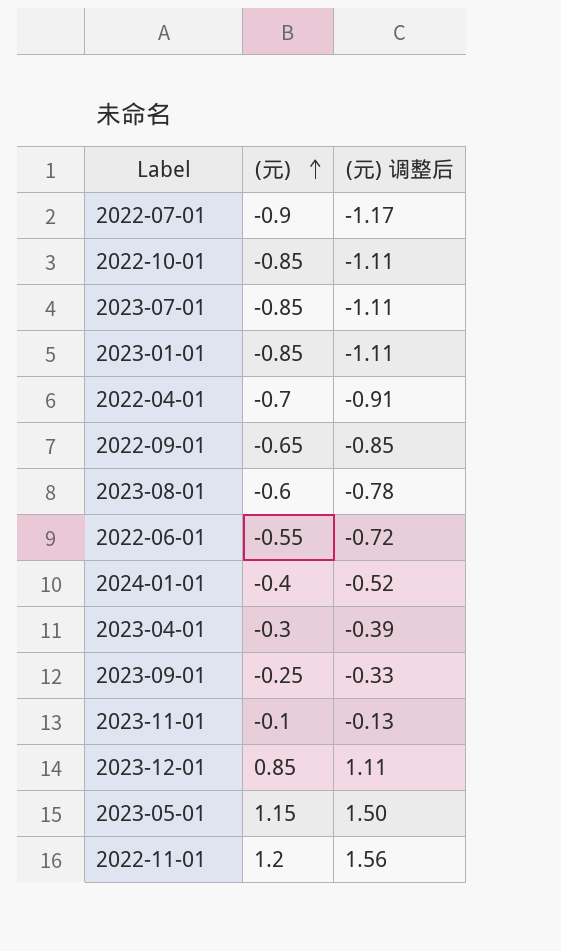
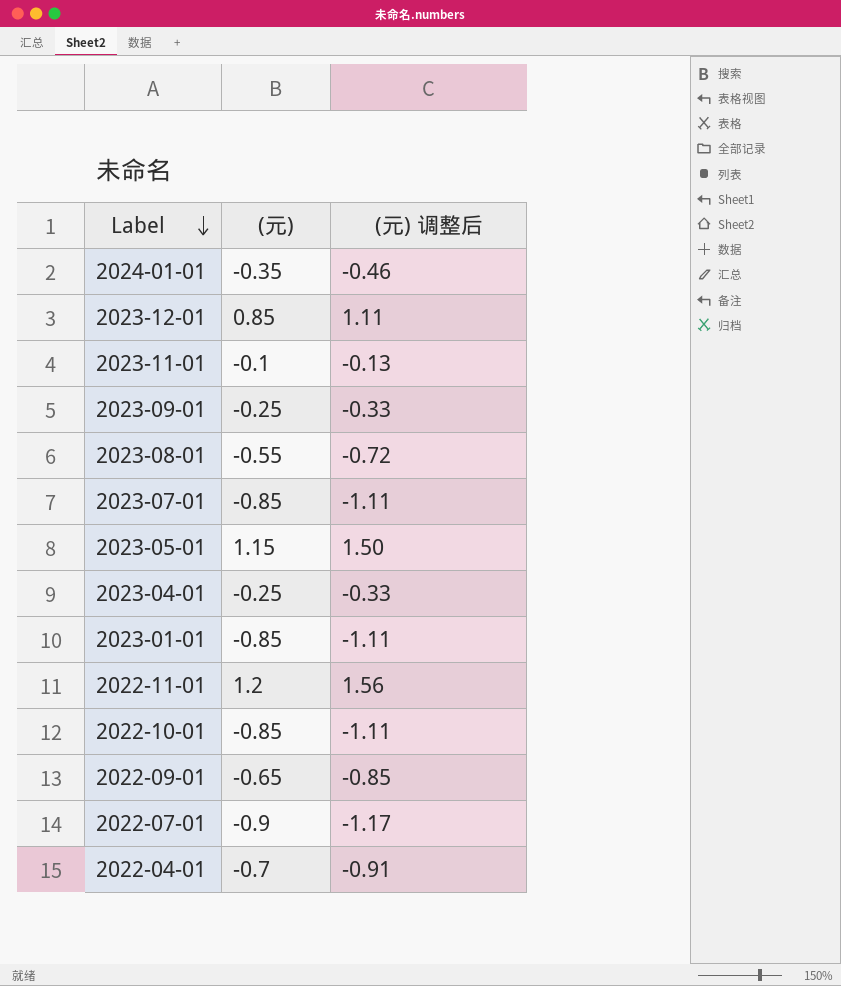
row order: (元) ascending -> Label descending
row 2022-06-01: -0.55 | -0.72 -> none
2024-01-01 | (元): -0.4 -> -0.35
2024-01-01 | (元) 调整后: -0.52 -> -0.46
2023-08-01 | (元): -0.6 -> -0.55
2023-08-01 | (元) 调整后: -0.78 -> -0.72
2023-04-01 | (元): -0.3 -> -0.25
2023-04-01 | (元) 调整后: -0.39 -> -0.33

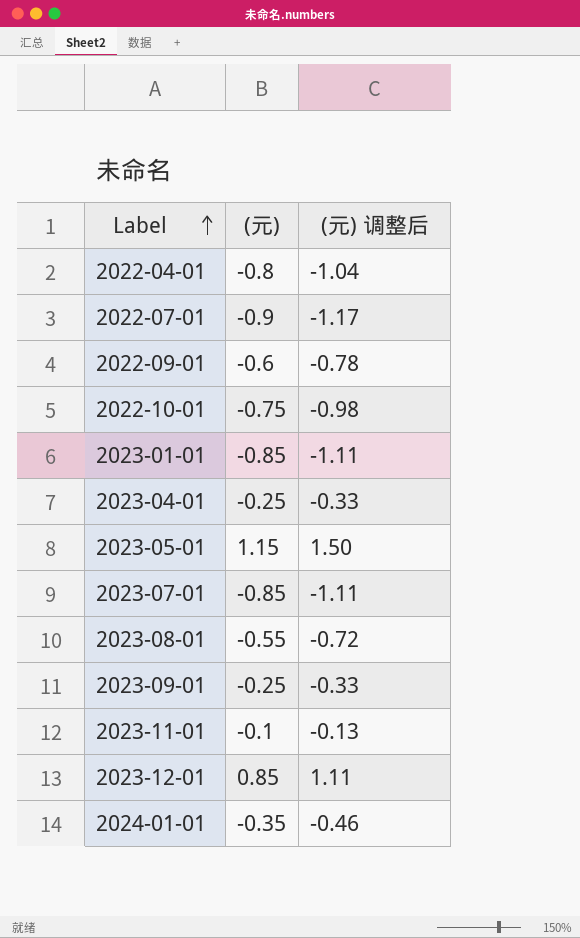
row order: Label descending -> Label ascending
row 2022-11-01: 1.2 | 1.56 -> none
2022-04-01 | (元): -0.7 -> -0.8
2022-04-01 | (元) 调整后: -0.91 -> -1.04
2022-09-01 | (元): -0.65 -> -0.6
2022-09-01 | (元) 调整后: -0.85 -> -0.78
2022-10-01 | (元): -0.85 -> -0.75
2022-10-01 | (元) 调整后: -1.11 -> -0.98

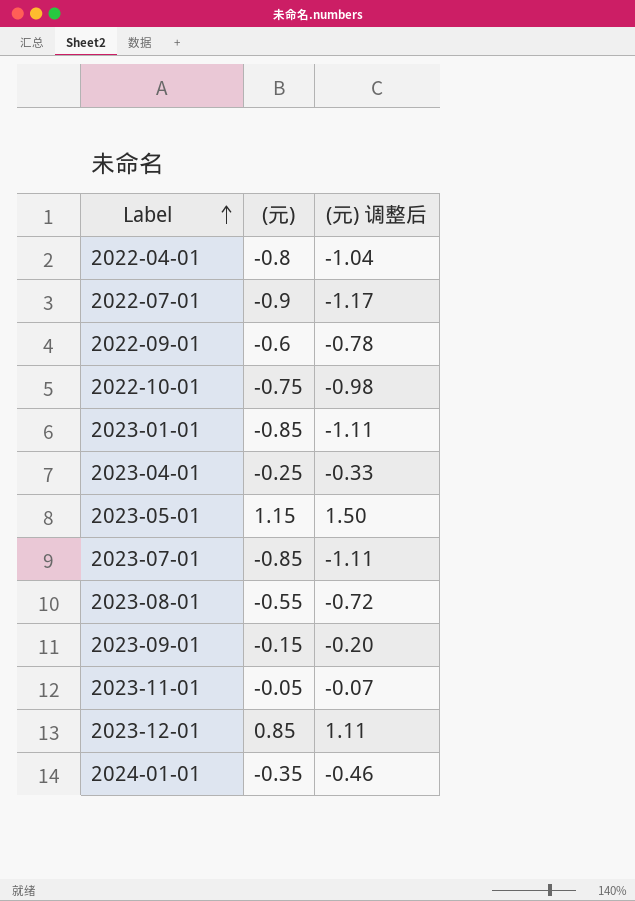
2023-09-01 | (元): -0.25 -> -0.15
2023-09-01 | (元) 调整后: -0.33 -> -0.20
2023-11-01 | (元): -0.1 -> -0.05
2023-11-01 | (元) 调整后: -0.13 -> -0.07

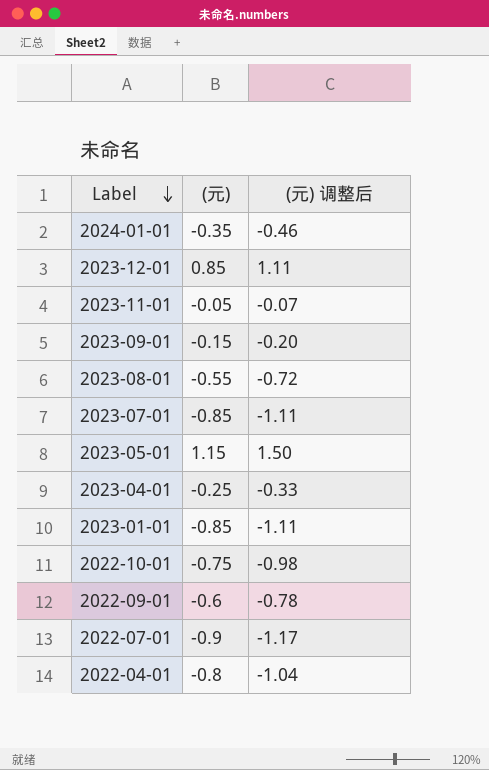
row order: Label ascending -> Label descending

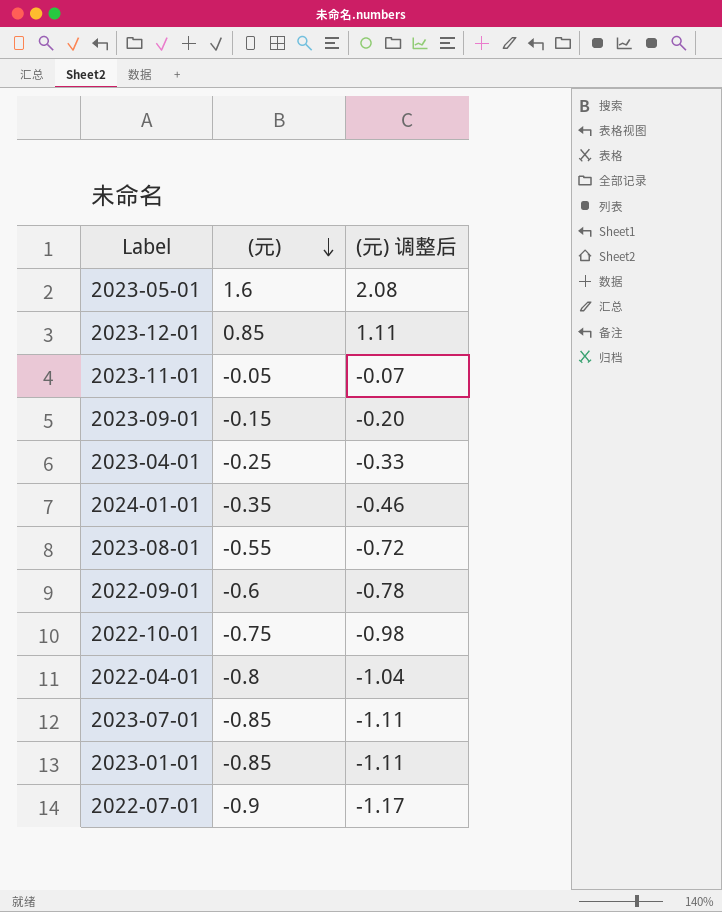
row order: Label descending -> (元) descending
2023-05-01 | (元): 1.15 -> 1.6
2023-05-01 | (元) 调整后: 1.50 -> 2.08

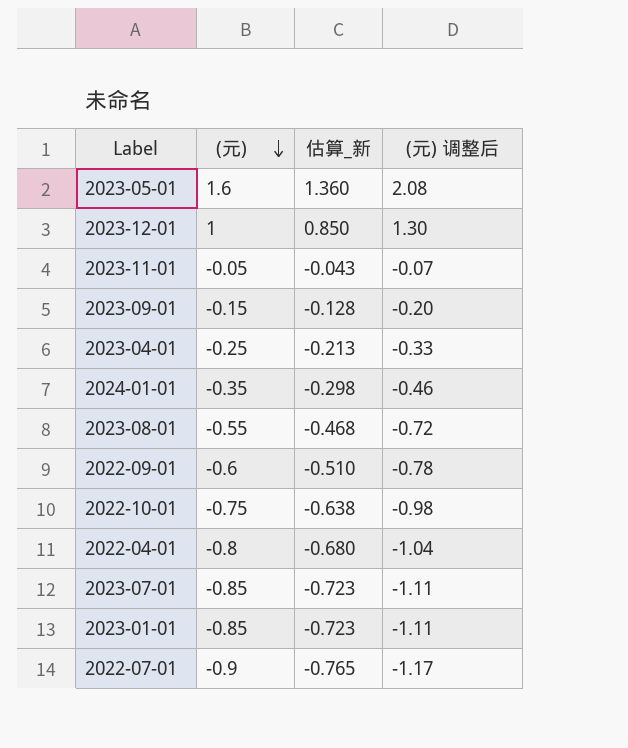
column 估算_新 | formula: none -> [(元)] * 0.85
2023-12-01 | (元): 0.85 -> 1
2023-12-01 | (元) 调整后: 1.11 -> 1.30

